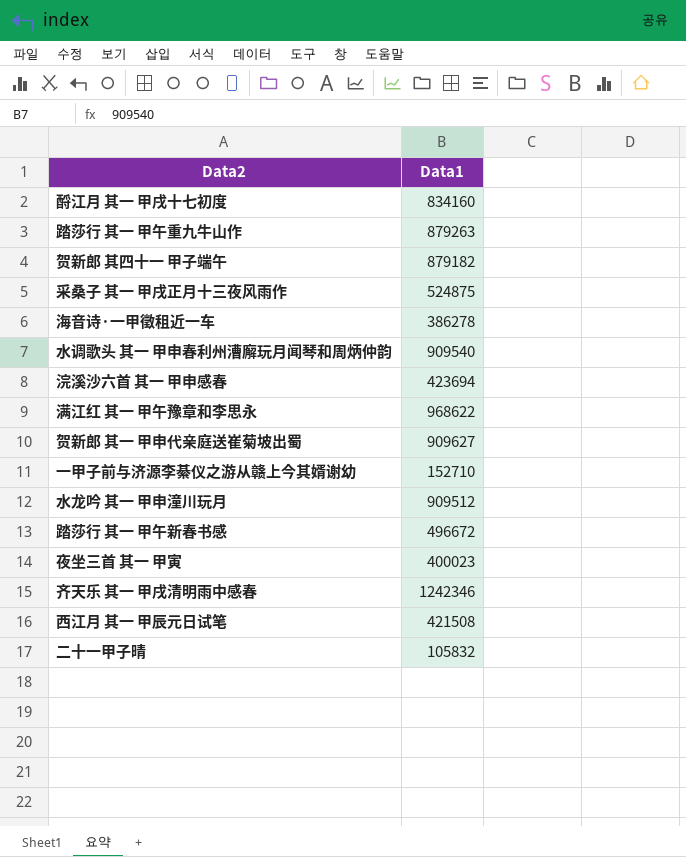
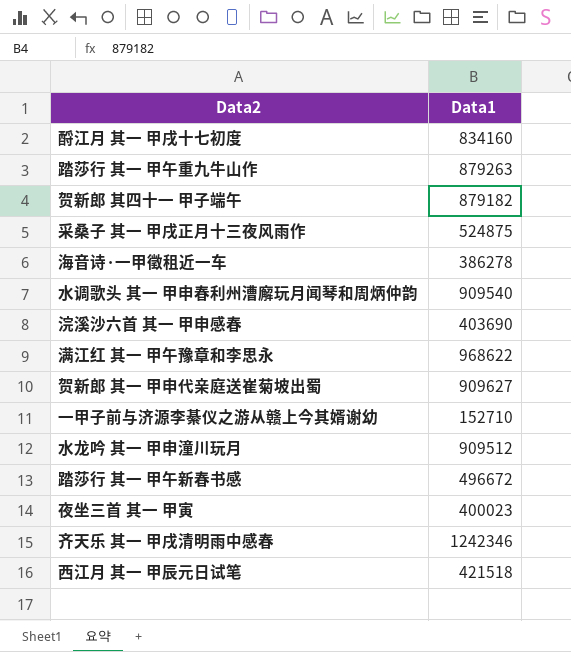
row 二十一甲子晴: 105832 -> none
浣溪沙六首 其一 甲申感春 | Data1: 423694 -> 403690
西江月 其一 甲辰元日试笔 | Data1: 421508 -> 421518

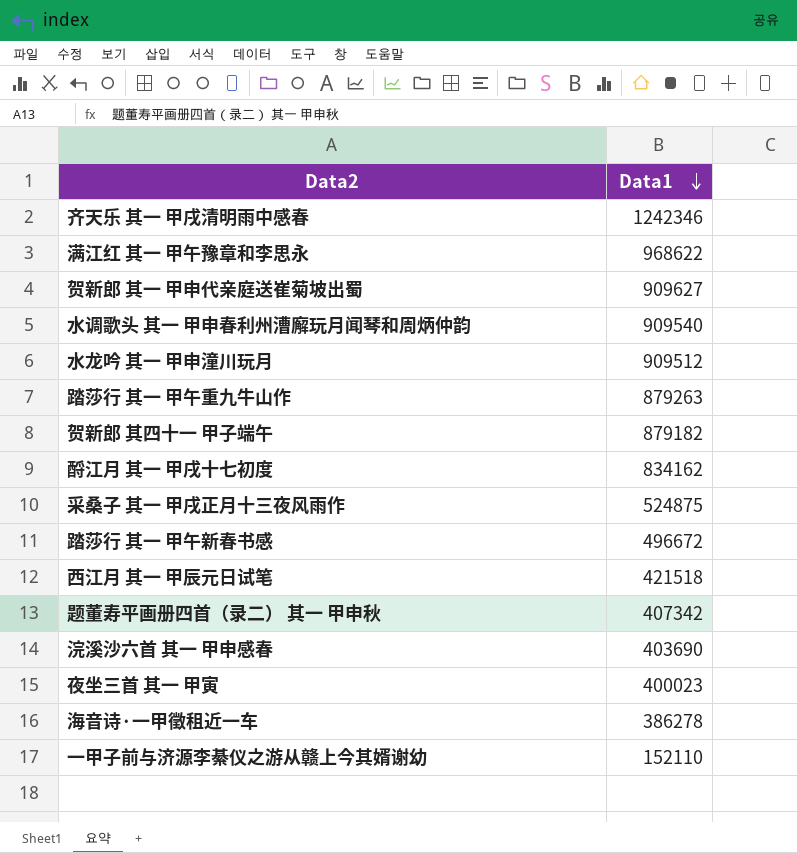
row order: none -> Data1 descending
酹江月 其一 甲戌十七初度 | Data1: 834160 -> 834162
row 题董寿平画册四首（录二） 其一 甲申秋: none -> 407342
一甲子前与济源李綦仪之游从赣上今其婿谢幼 | Data1: 152710 -> 152110

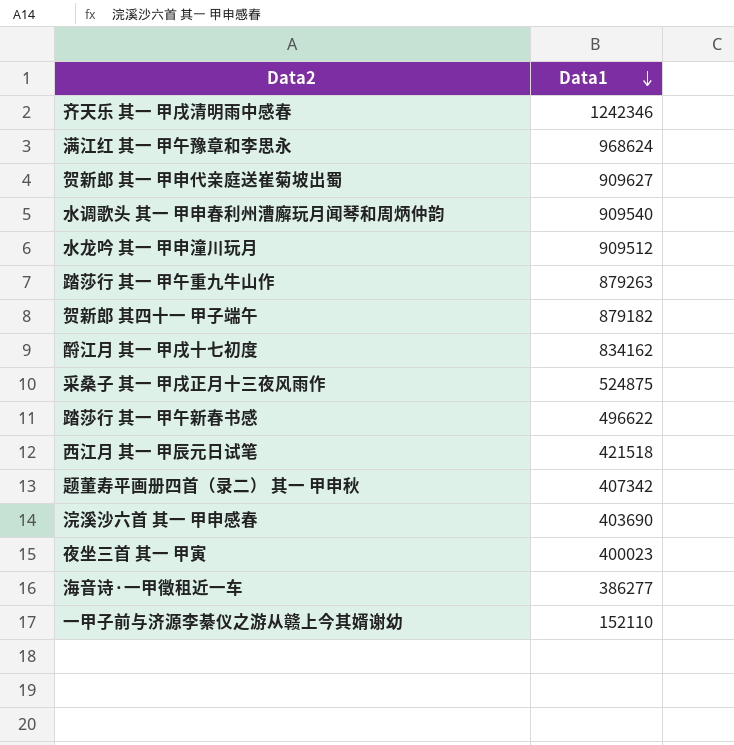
满江红 其一 甲午豫章和李思永 | Data1: 968622 -> 968624
踏莎行 其一 甲午新春书感 | Data1: 496672 -> 496622
海音诗·一甲徵租近一车 | Data1: 386278 -> 386277

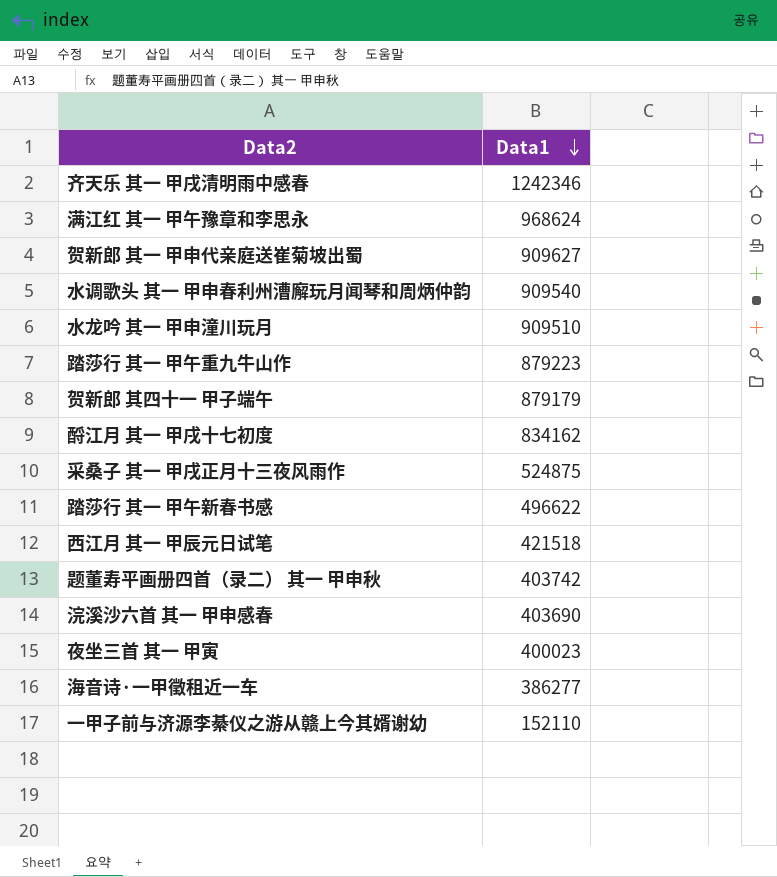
水龙吟 其一 甲申潼川玩月 | Data1: 909512 -> 909510
踏莎行 其一 甲午重九牛山作 | Data1: 879263 -> 879223
贺新郎 其四十一 甲子端午 | Data1: 879182 -> 879179
题董寿平画册四首（录二） 其一 甲申秋 | Data1: 407342 -> 403742

